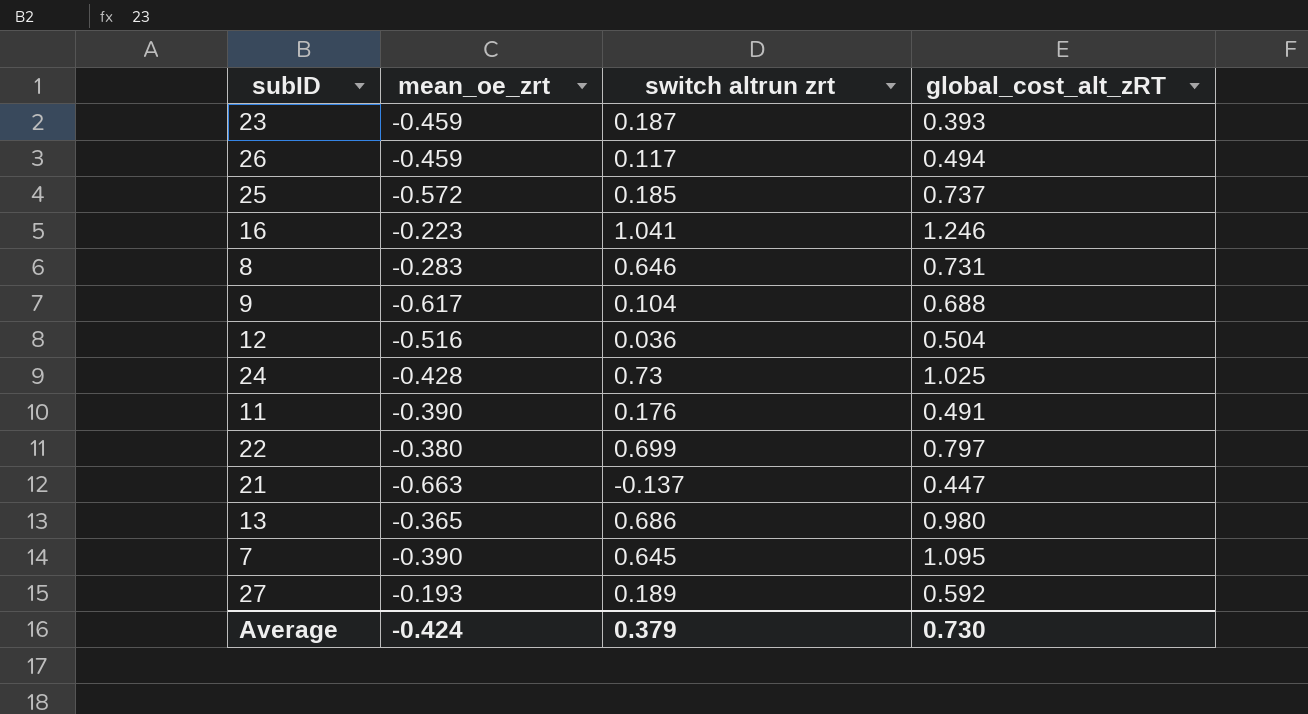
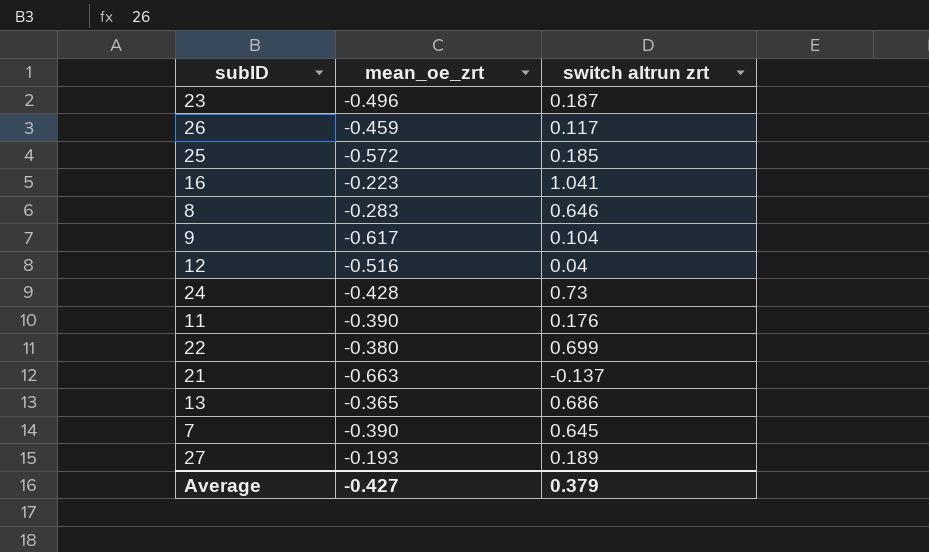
column global_cost_alt_zRT | position: 4 -> none
23 | mean_oe_zrt: -0.459 -> -0.496
12 | switch altrun zrt: 0.036 -> 0.04
Average | mean_oe_zrt: -0.424 -> -0.427

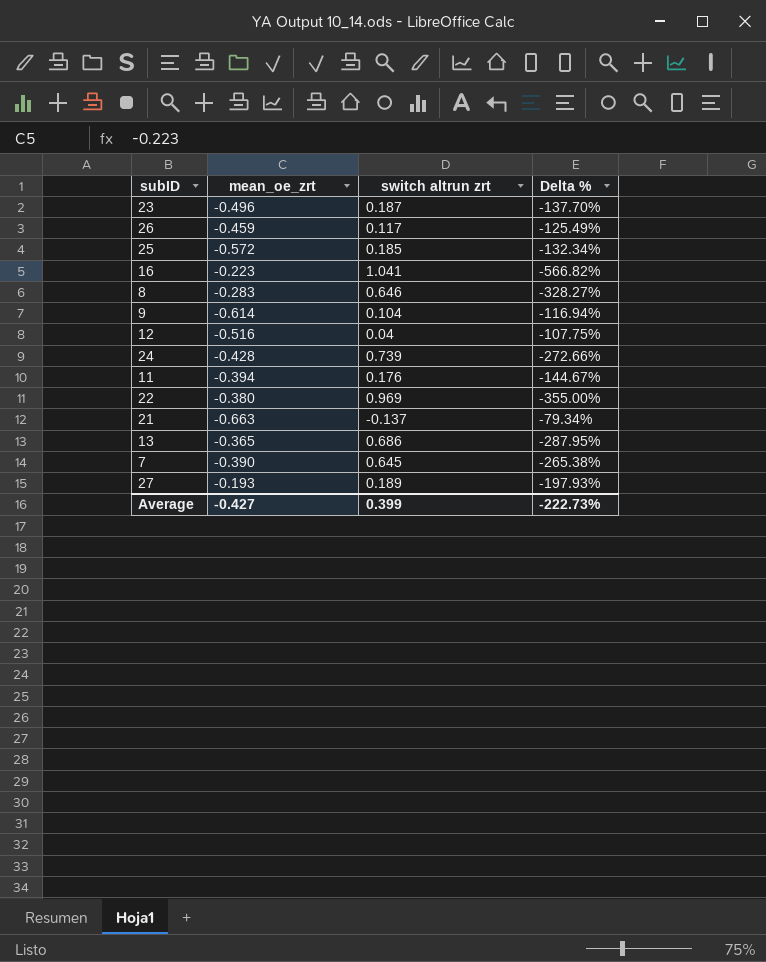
column Delta % | formula: none -> ([switch altrun zrt] - [mean_oe_zrt]) / [mean_oe_zrt]
9 | mean_oe_zrt: -0.617 -> -0.614
24 | switch altrun zrt: 0.73 -> 0.739
11 | mean_oe_zrt: -0.390 -> -0.394
22 | switch altrun zrt: 0.699 -> 0.969
Average | switch altrun zrt: 0.379 -> 0.399

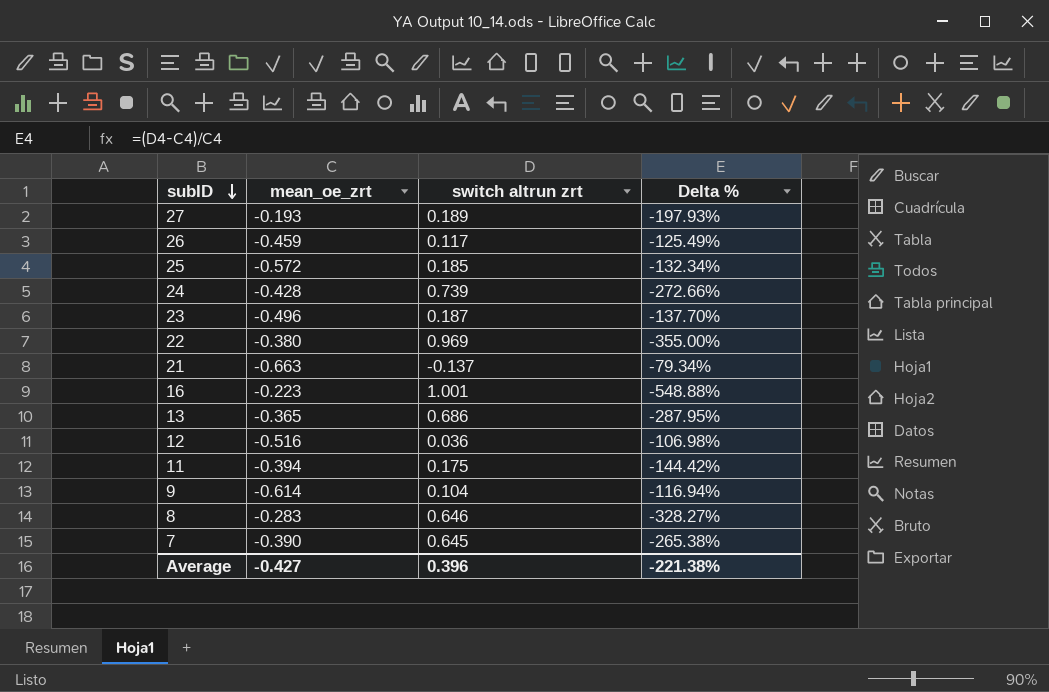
row order: none -> subID descending
16 | switch altrun zrt: 1.041 -> 1.001
16 | Delta %: -566.82% -> -548.88%
12 | switch altrun zrt: 0.04 -> 0.036
12 | Delta %: -107.75% -> -106.98%
11 | switch altrun zrt: 0.176 -> 0.175
11 | Delta %: -144.67% -> -144.42%
Average | switch altrun zrt: 0.399 -> 0.396
Average | Delta %: -222.73% -> -221.38%

